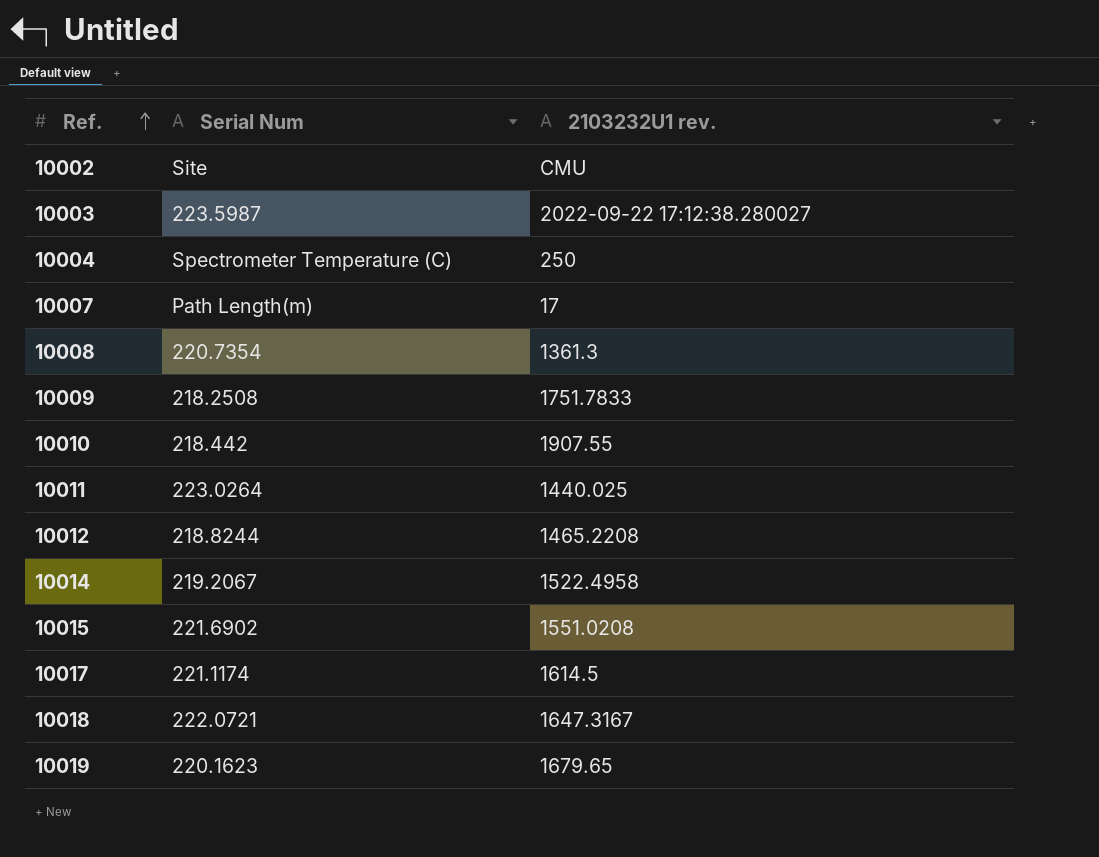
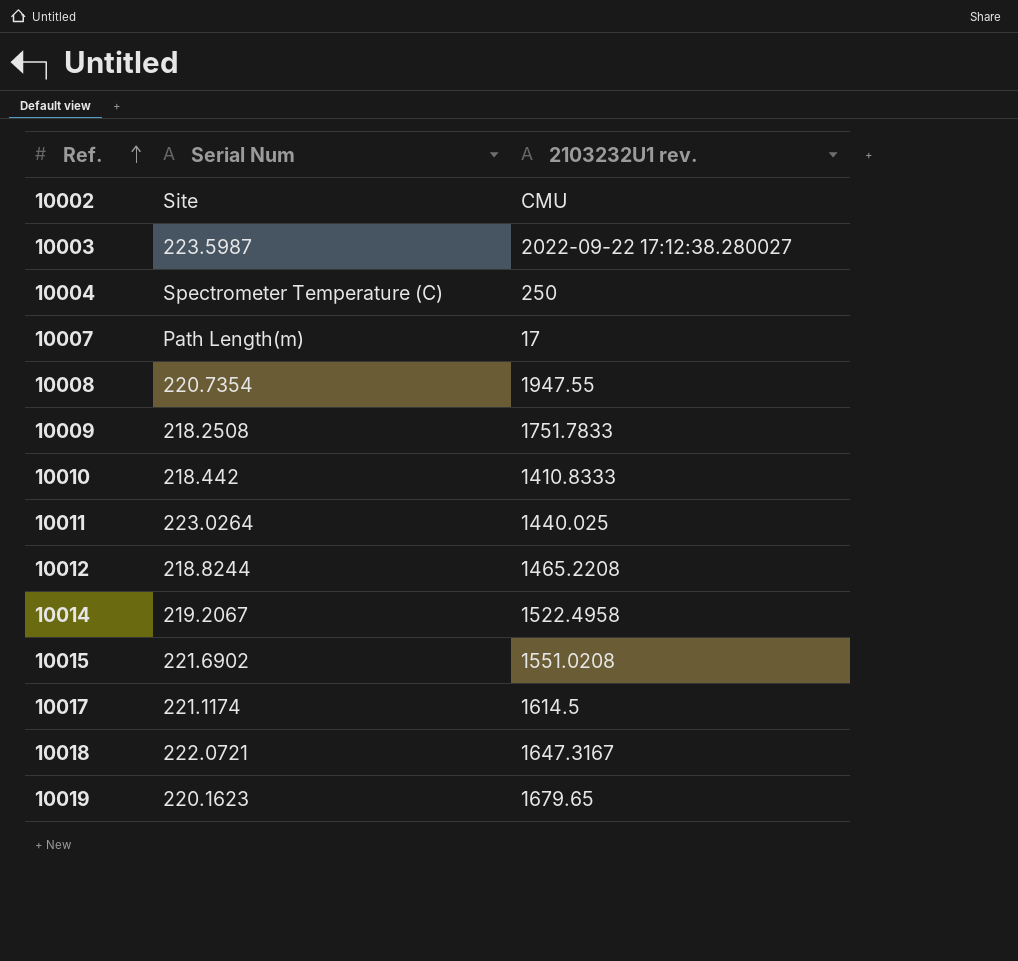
10008 | 2103232U1 rev.: 1361.3 -> 1947.55
10010 | 2103232U1 rev.: 1907.55 -> 1410.8333

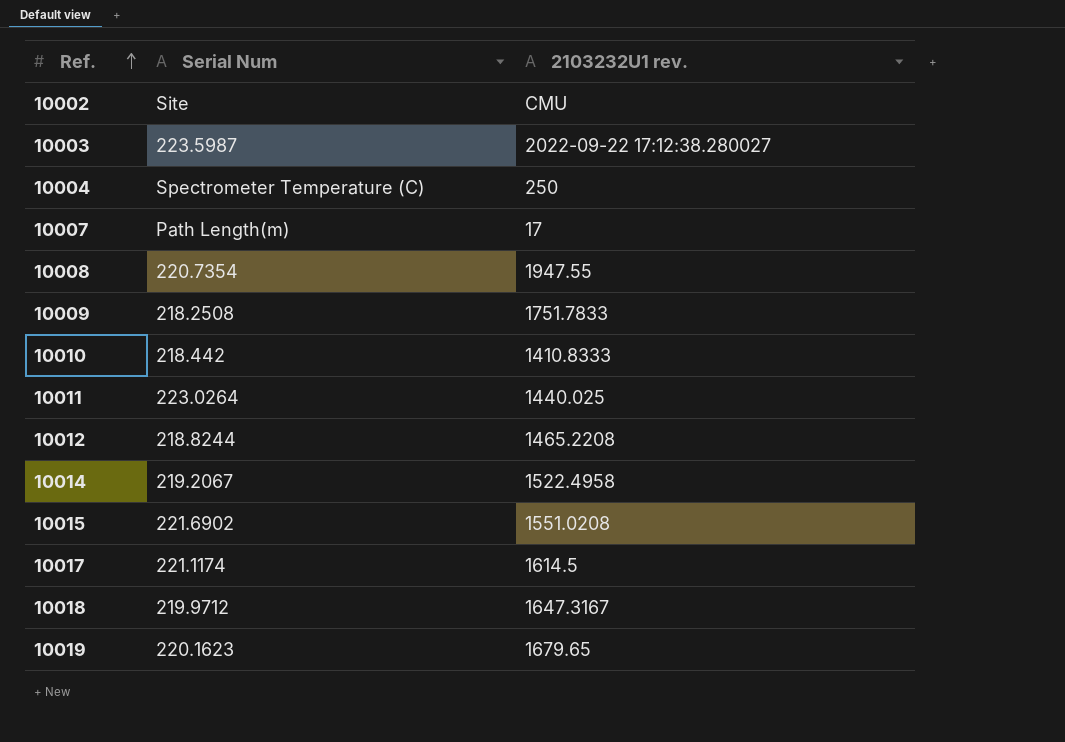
10018 | Serial Num: 222.0721 -> 219.9712

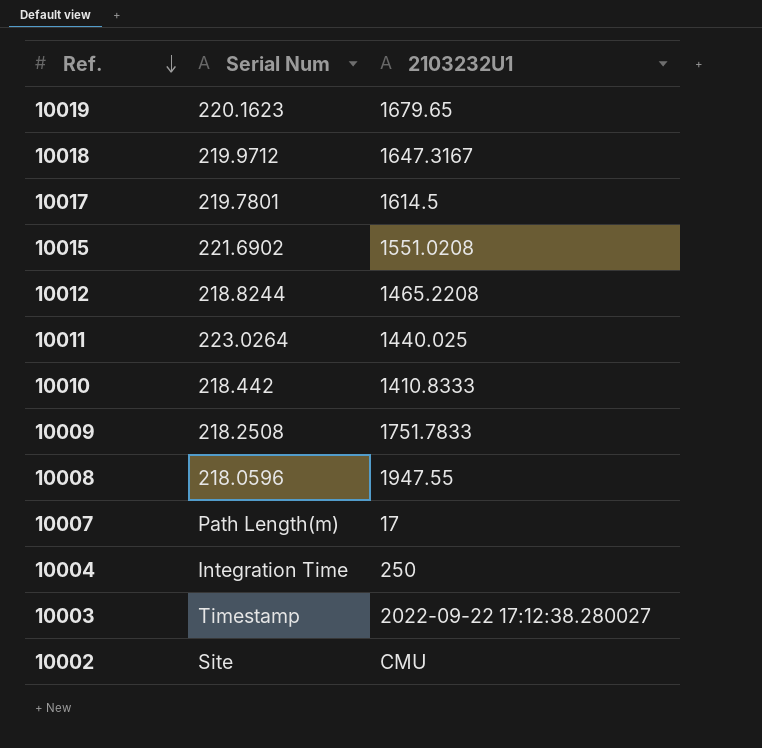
row order: Ref. ascending -> Ref. descending
column name: 2103232U1 rev. -> 2103232U1
row 10014: 219.2067 | 1522.4958 -> none
10017 | Serial Num: 221.1174 -> 219.7801
10008 | Serial Num: 220.7354 -> 218.0596
10004 | Serial Num: Spectrometer Temperature (C) -> Integration Time
10003 | Serial Num: 223.5987 -> Timestamp

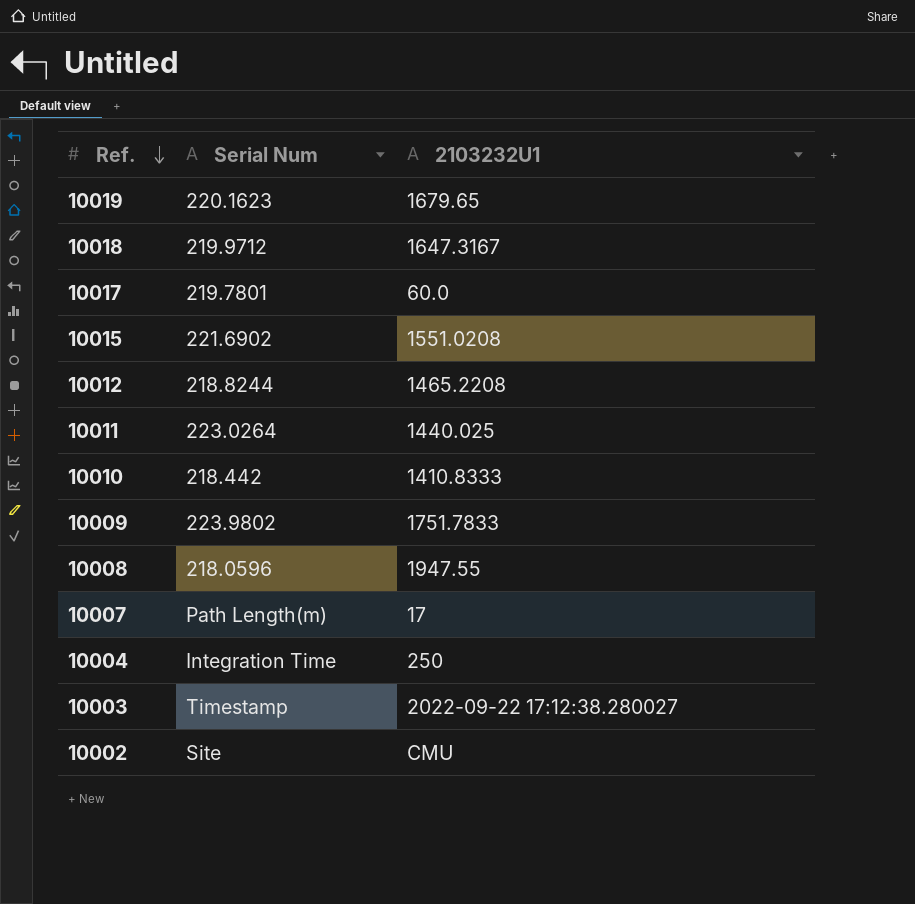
10017 | 2103232U1: 1614.5 -> 60.0
10009 | Serial Num: 218.2508 -> 223.9802

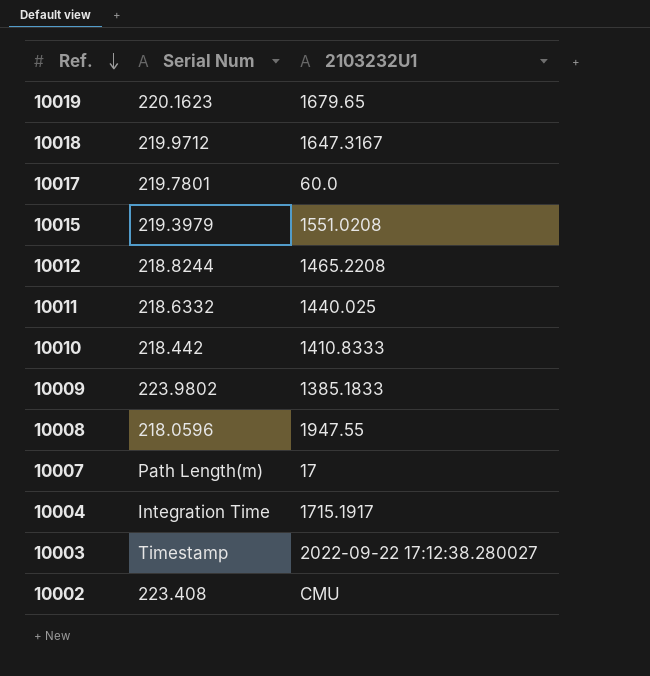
10015 | Serial Num: 221.6902 -> 219.3979
10011 | Serial Num: 223.0264 -> 218.6332
10009 | 2103232U1: 1751.7833 -> 1385.1833
10004 | 2103232U1: 250 -> 1715.1917
10002 | Serial Num: Site -> 223.408

